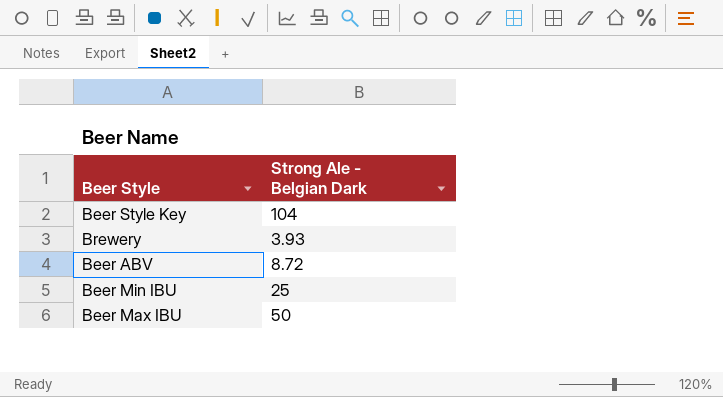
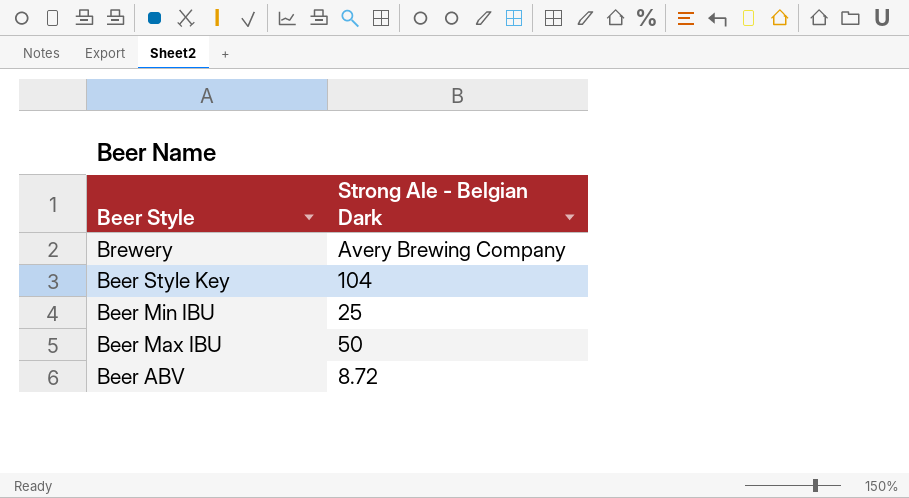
row order: none -> Beer Style descending
Brewery | Strong Ale - Belgian Dark: 3.93 -> Avery Brewing Company

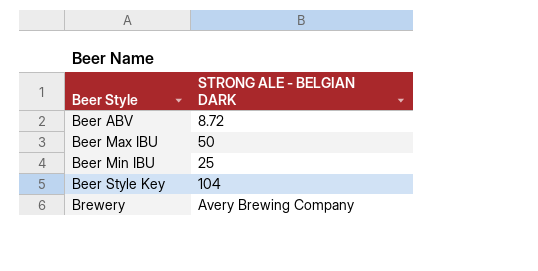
row order: Beer Style descending -> Beer Style ascending
column name: Strong Ale - Belgian Dark -> STRONG ALE - BELGIAN DARK

